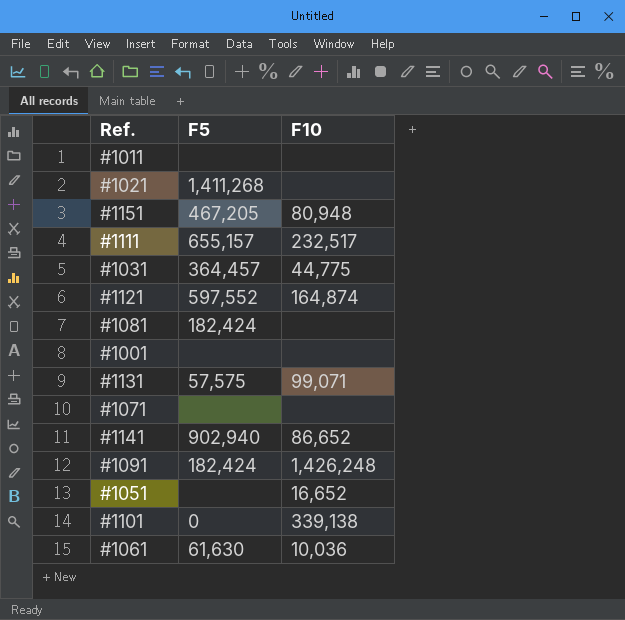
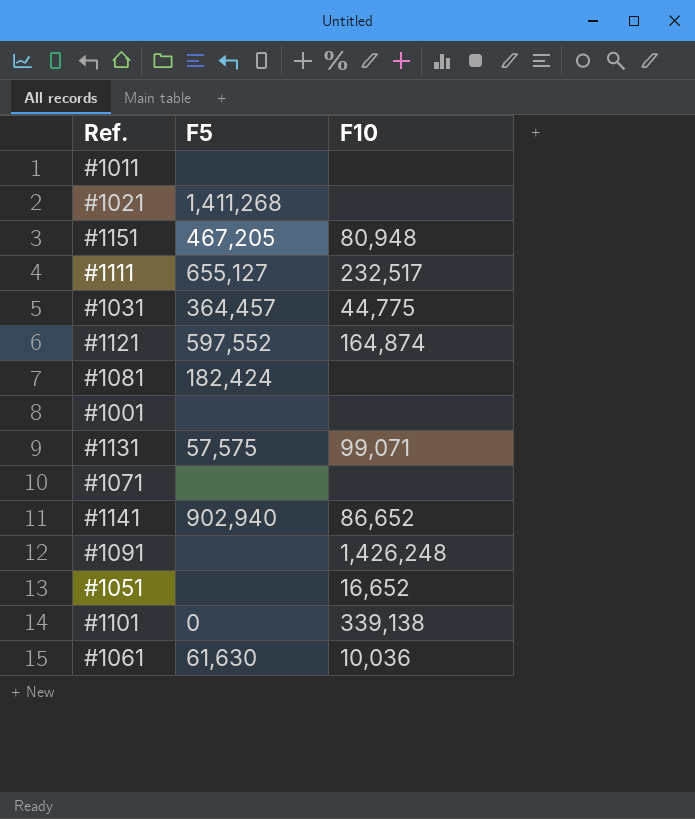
#1111 | F5: 655,157 -> 655,127
#1091 | F5: 182,424 -> none

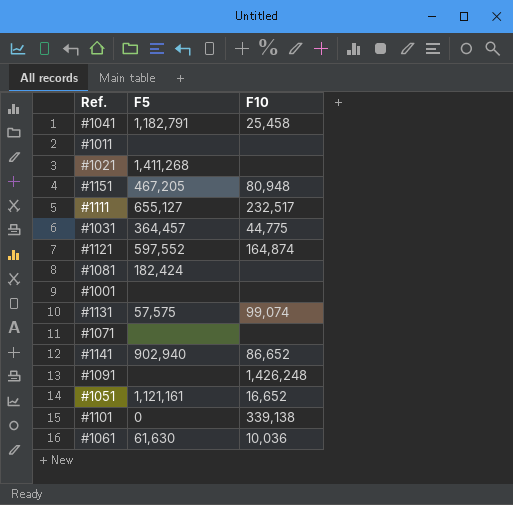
row #1041: none -> 1,182,791 | 25,458
#1131 | F10: 99,071 -> 99,074
#1051 | F5: none -> 1,121,161

